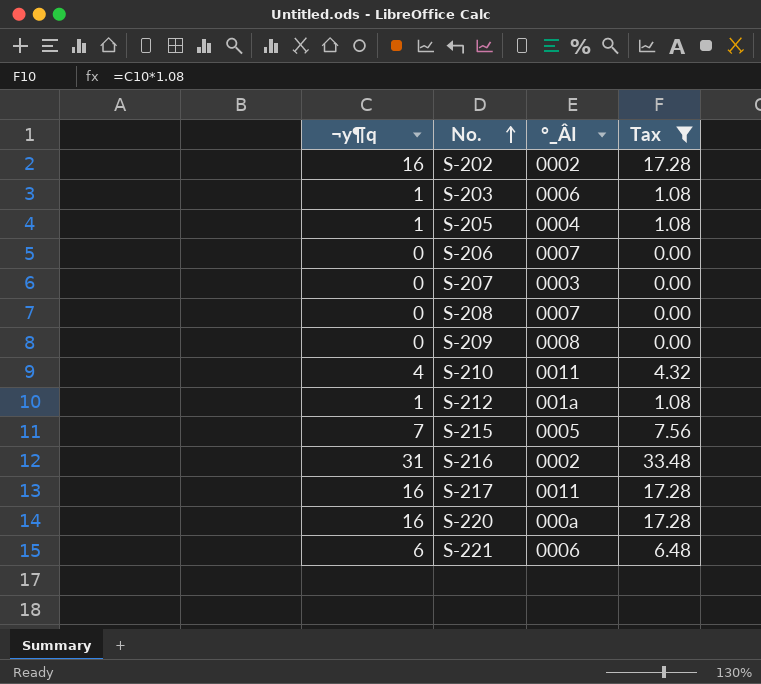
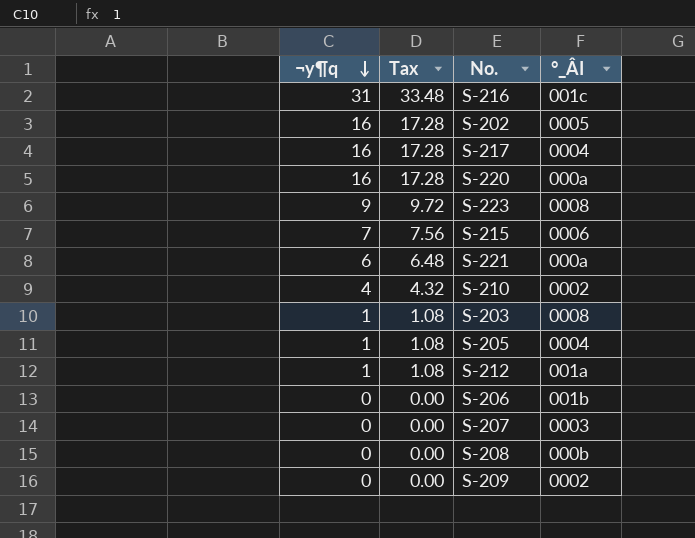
filter: Tax != 9.72 -> none
row order: No. ascending -> ¬y¶q descending
column Tax | position: 4 -> 2
S-216 | °_ÂI: 0002 -> 001c
S-202 | °_ÂI: 0002 -> 0005
S-217 | °_ÂI: 0011 -> 0004
S-215 | °_ÂI: 0005 -> 0006
S-221 | °_ÂI: 0006 -> 000a
S-210 | °_ÂI: 0011 -> 0002
S-203 | °_ÂI: 0006 -> 0008
S-206 | °_ÂI: 0007 -> 001b
S-208 | °_ÂI: 0007 -> 000b
S-209 | °_ÂI: 0008 -> 0002

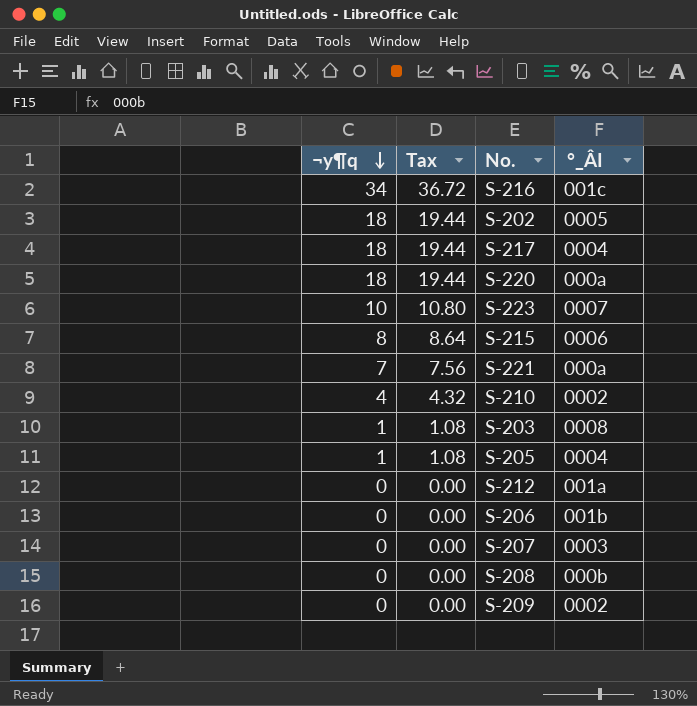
S-216 | ¬y¶q: 31 -> 34
S-216 | Tax: 33.48 -> 36.72
S-202 | ¬y¶q: 16 -> 18
S-202 | Tax: 17.28 -> 19.44
S-217 | ¬y¶q: 16 -> 18
S-217 | Tax: 17.28 -> 19.44
S-220 | ¬y¶q: 16 -> 18
S-220 | Tax: 17.28 -> 19.44
S-223 | ¬y¶q: 9 -> 10
S-223 | Tax: 9.72 -> 10.80
S-223 | °_ÂI: 0008 -> 0007
S-215 | ¬y¶q: 7 -> 8
S-215 | Tax: 7.56 -> 8.64
S-221 | ¬y¶q: 6 -> 7
S-221 | Tax: 6.48 -> 7.56
S-212 | ¬y¶q: 1 -> 0
S-212 | Tax: 1.08 -> 0.00

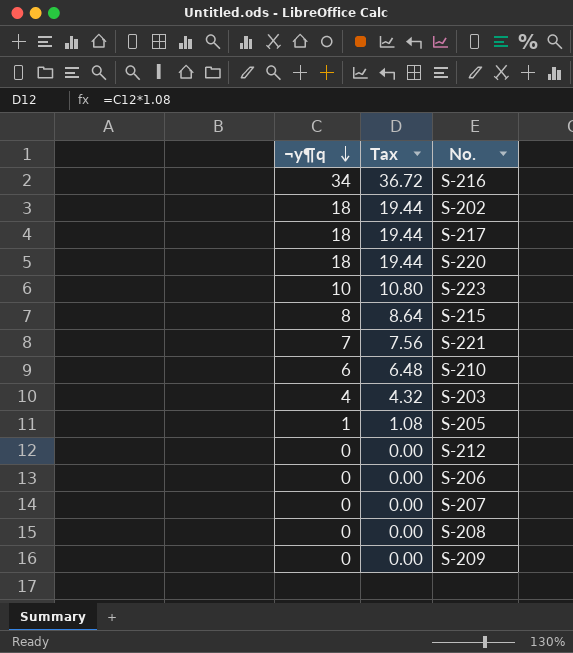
column °_ÂI | position: 4 -> none
S-210 | ¬y¶q: 4 -> 6
S-210 | Tax: 4.32 -> 6.48
S-203 | ¬y¶q: 1 -> 4
S-203 | Tax: 1.08 -> 4.32

